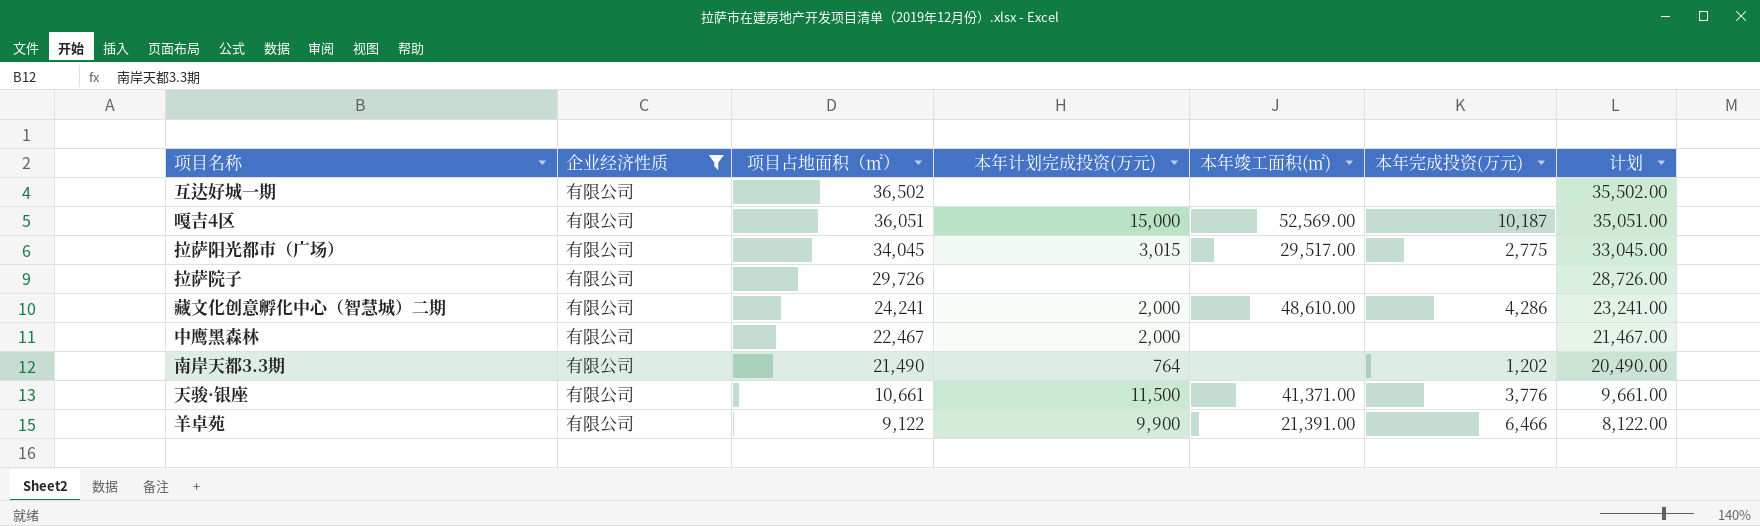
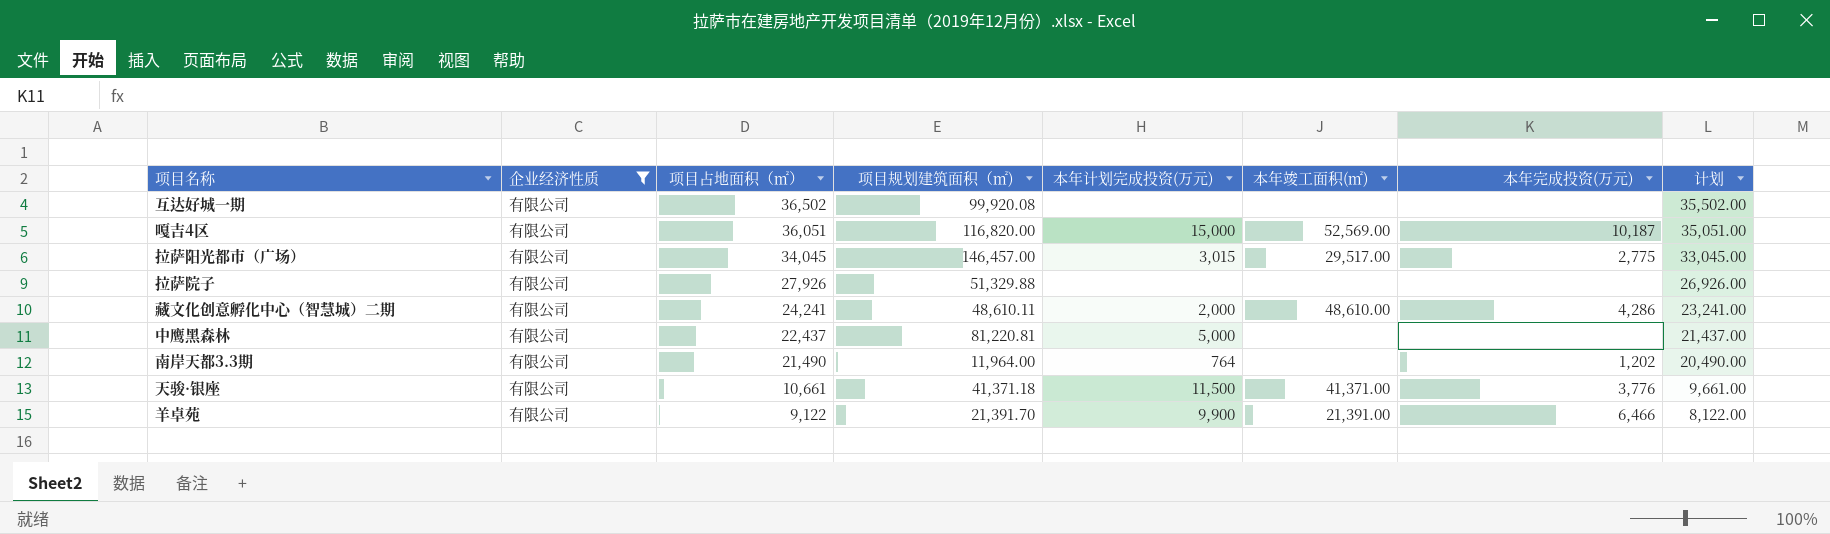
column 项目规划建筑面积（㎡) | position: none -> 4
拉萨院子 | 项目占地面积（㎡）: 29,726 -> 27,926
拉萨院子 | 计划: 28,726.00 -> 26,926.00
中鹰黑森林 | 项目占地面积（㎡）: 22,467 -> 22,437
中鹰黑森林 | 本年计划完成投资(万元): 2,000 -> 5,000
中鹰黑森林 | 计划: 21,467.00 -> 21,437.00

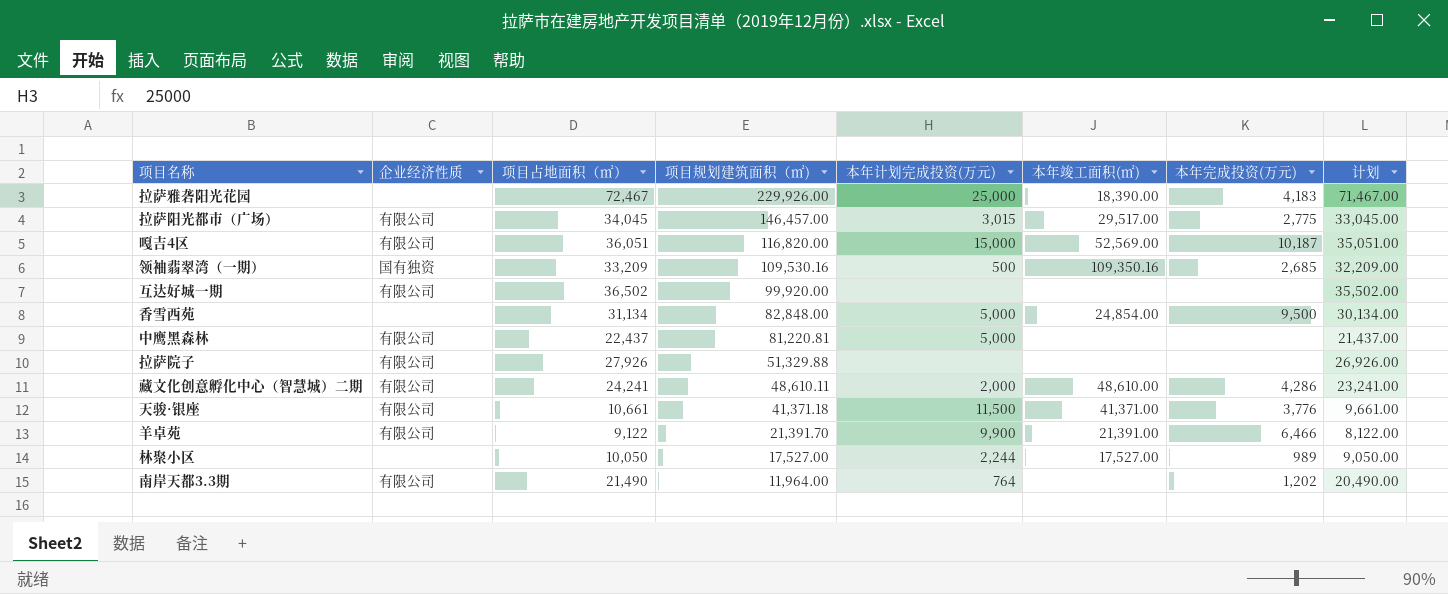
filter: 企业经济性质 = 有限公司 -> none
row order: 项目占地面积（㎡） descending -> 项目规划建筑面积（㎡) descending
互达好城一期 | 项目规划建筑面积（㎡): 99,920.08 -> 99,920.00

